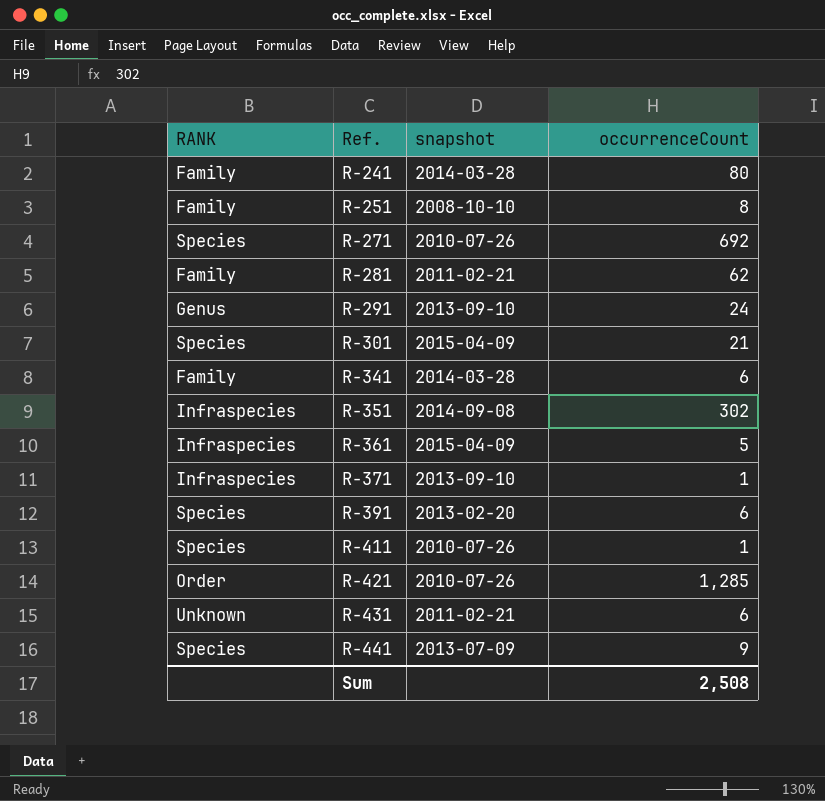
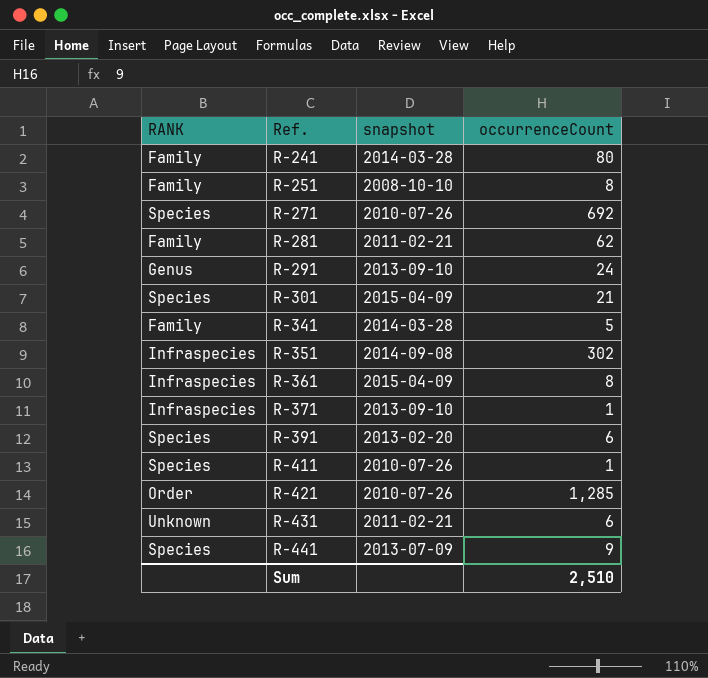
R-341 | occurrenceCount: 6 -> 5
R-361 | occurrenceCount: 5 -> 8
Sum | occurrenceCount: 2,508 -> 2,510

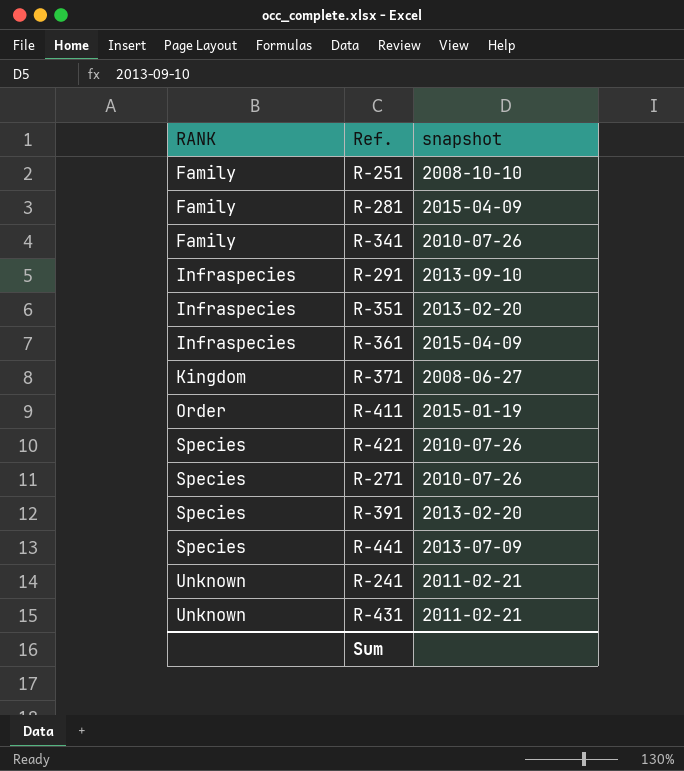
row order: Ref. ascending -> RANK ascending
column occurrenceCount | position: 4 -> none
row R-301: Species | 2015-04-09 | 21 -> none
R-281 | snapshot: 2011-02-21 -> 2015-04-09
R-341 | snapshot: 2014-03-28 -> 2010-07-26
R-291 | RANK: Genus -> Infraspecies
R-351 | snapshot: 2014-09-08 -> 2013-02-20
R-371 | RANK: Infraspecies -> Kingdom
R-371 | snapshot: 2013-09-10 -> 2008-06-27
R-411 | RANK: Species -> Order
R-411 | snapshot: 2010-07-26 -> 2015-01-19
R-421 | RANK: Order -> Species
R-241 | RANK: Family -> Unknown
R-241 | snapshot: 2014-03-28 -> 2011-02-21

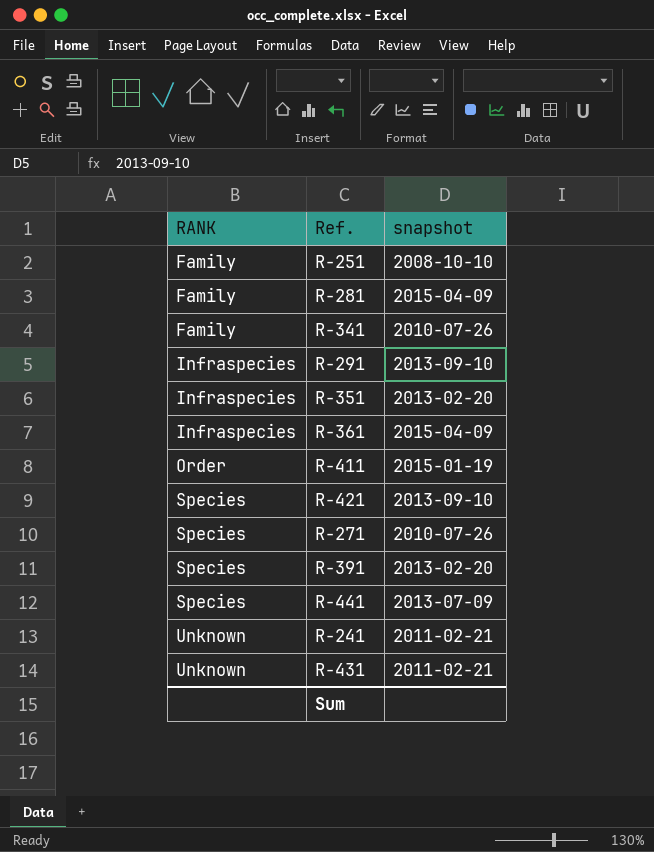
row R-371: Kingdom | 2008-06-27 -> none
R-421 | snapshot: 2010-07-26 -> 2013-09-10

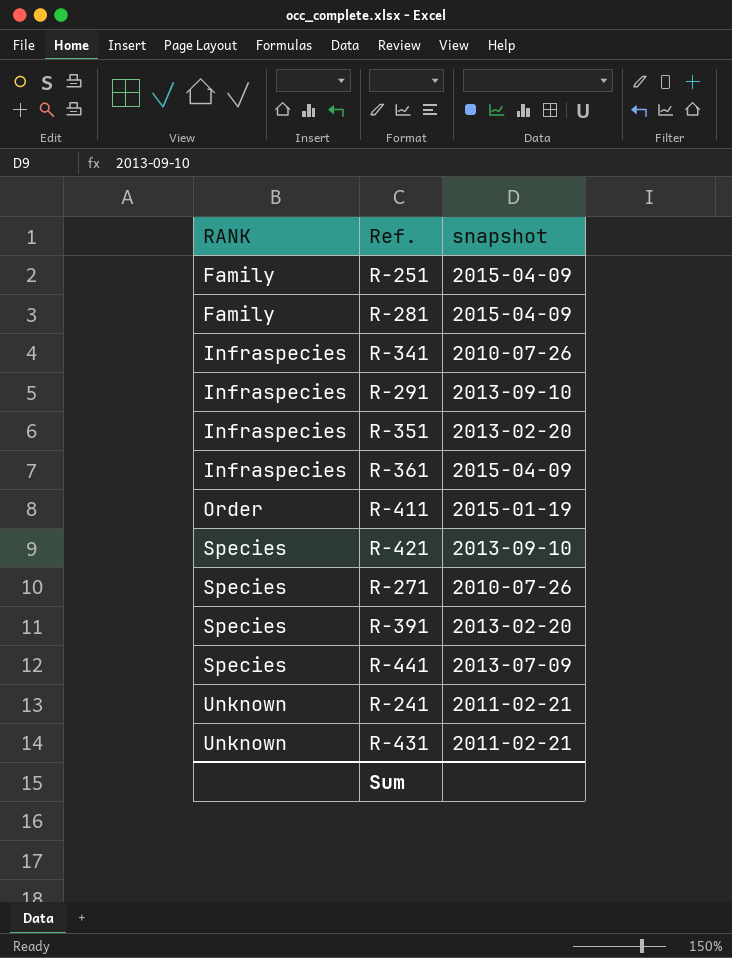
R-251 | snapshot: 2008-10-10 -> 2015-04-09
R-341 | RANK: Family -> Infraspecies

